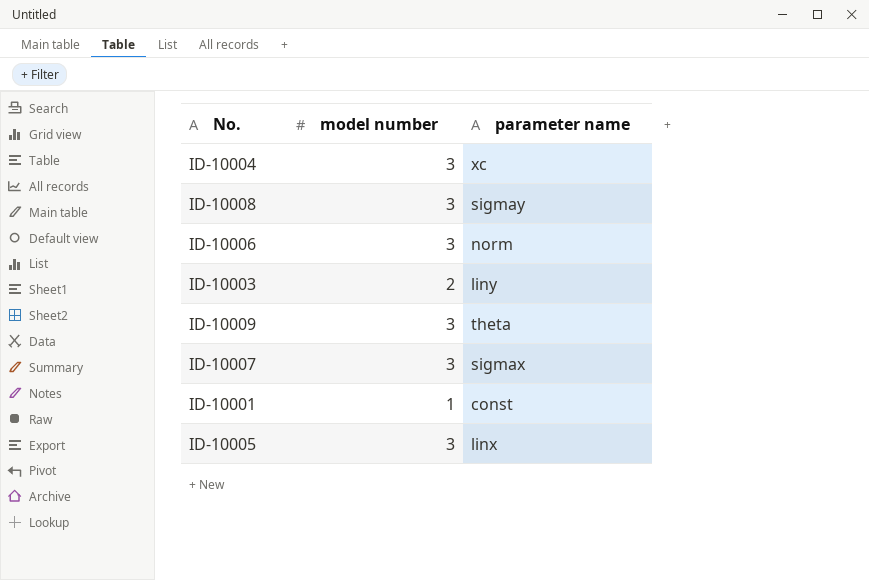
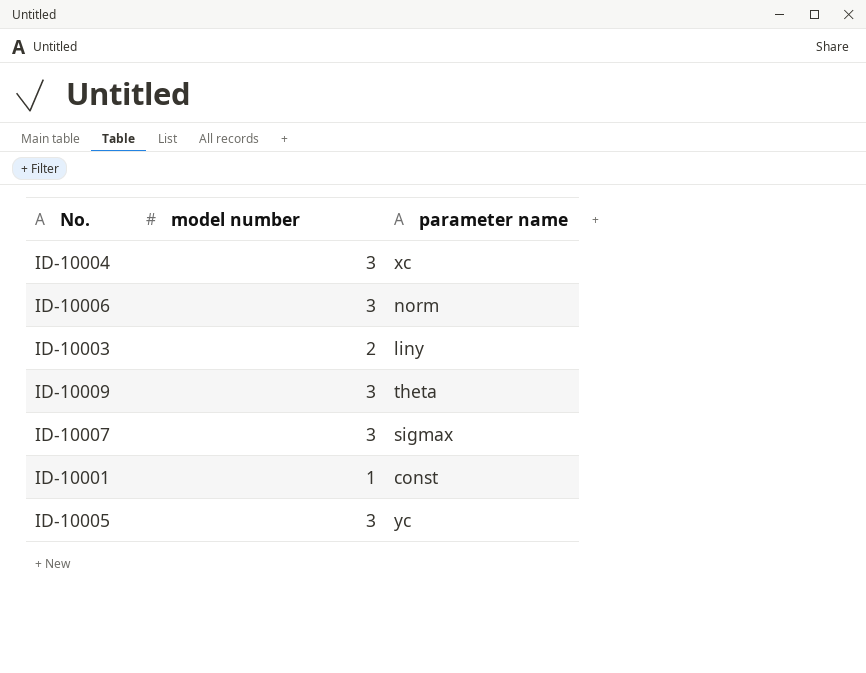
row ID-10008: 3 | sigmay -> none
ID-10005 | parameter name: linx -> yc

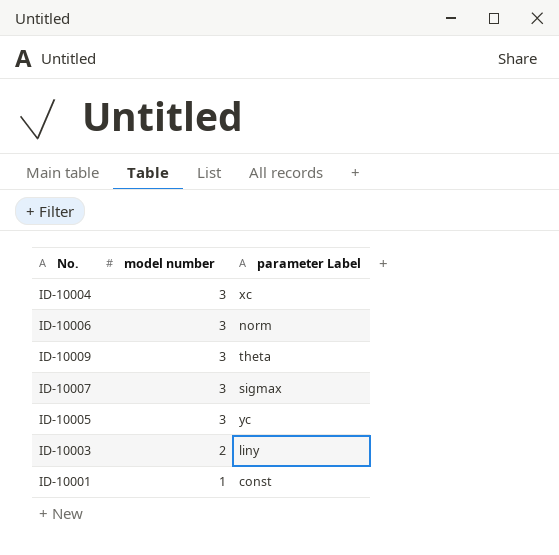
row order: none -> model number descending
column name: parameter name -> parameter Label

